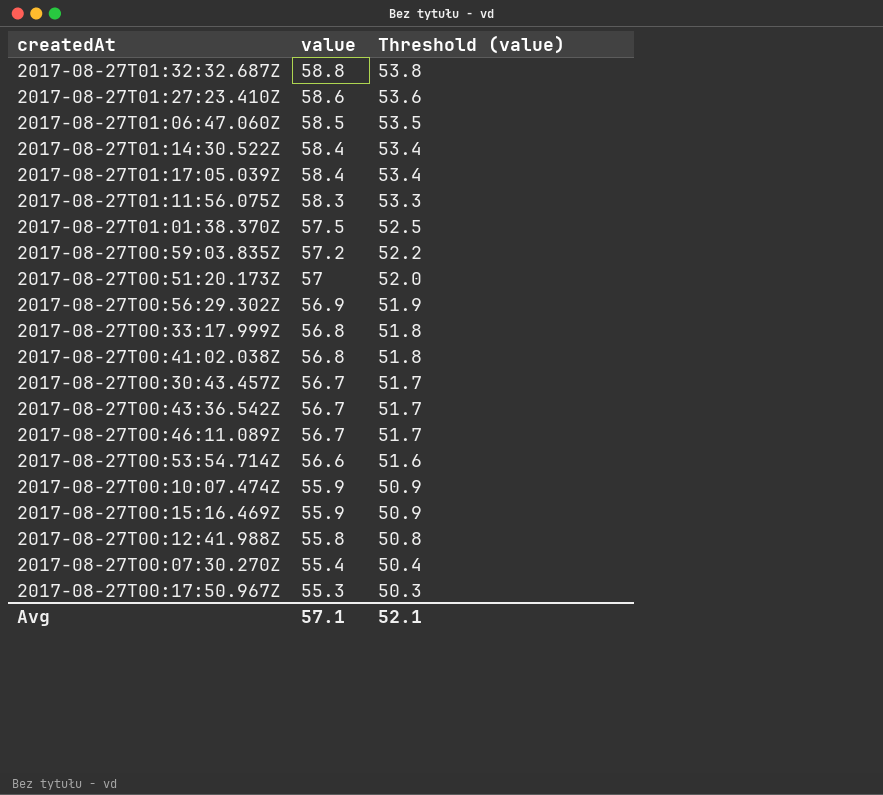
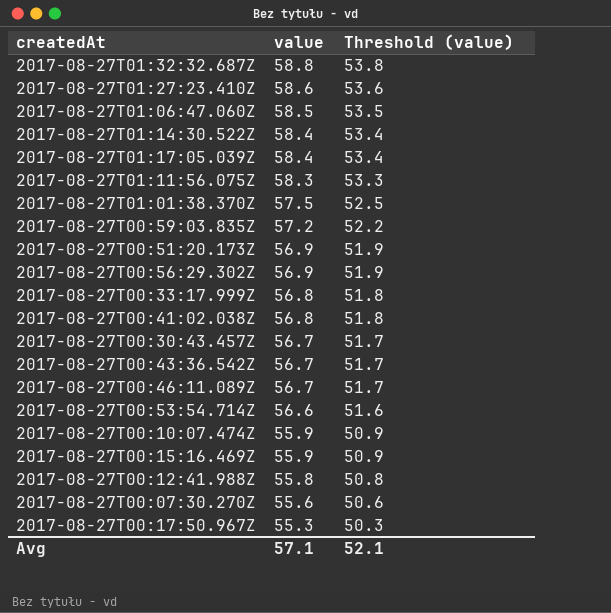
2017-08-27T00:51:20.173Z | value: 57 -> 56.9
2017-08-27T00:51:20.173Z | Threshold (value): 52.0 -> 51.9
2017-08-27T00:07:30.270Z | value: 55.4 -> 55.6
2017-08-27T00:07:30.270Z | Threshold (value): 50.4 -> 50.6

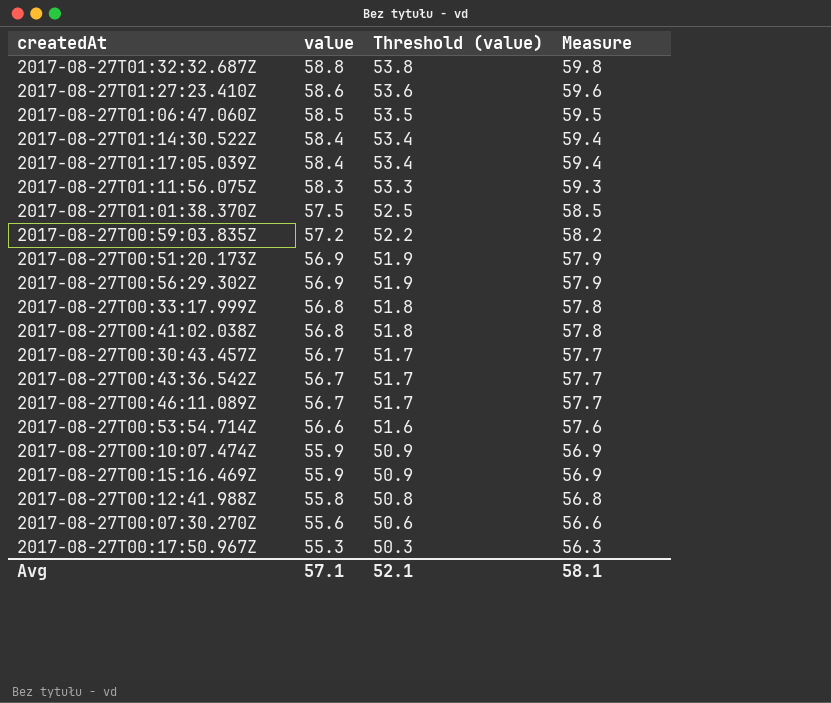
column Measure | formula: none -> [value] + 1

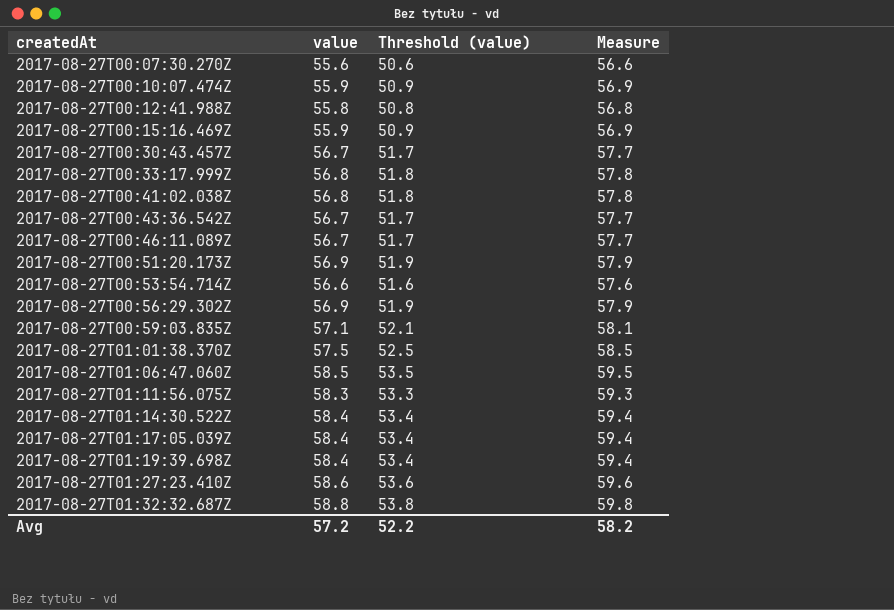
row order: value descending -> createdAt ascending
row 2017-08-27T00:17:50.967Z: 55.3 | 50.3 | 56.3 -> none
2017-08-27T00:59:03.835Z | value: 57.2 -> 57.1
2017-08-27T00:59:03.835Z | Threshold (value): 52.2 -> 52.1
2017-08-27T00:59:03.835Z | Measure: 58.2 -> 58.1
row 2017-08-27T01:19:39.698Z: none -> 58.4 | 53.4 | 59.4
Avg | value: 57.1 -> 57.2
Avg | Threshold (value): 52.1 -> 52.2
Avg | Measure: 58.1 -> 58.2

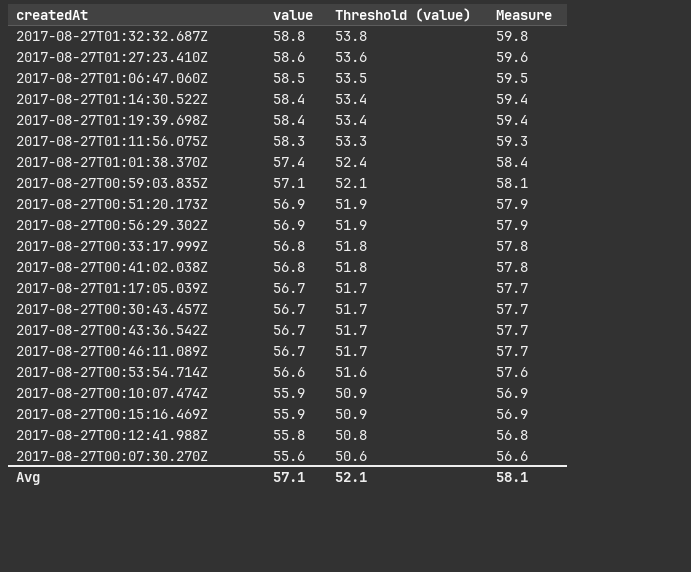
row order: createdAt ascending -> value descending
2017-08-27T01:01:38.370Z | value: 57.5 -> 57.4
2017-08-27T01:01:38.370Z | Threshold (value): 52.5 -> 52.4
2017-08-27T01:01:38.370Z | Measure: 58.5 -> 58.4
2017-08-27T01:17:05.039Z | value: 58.4 -> 56.7
2017-08-27T01:17:05.039Z | Threshold (value): 53.4 -> 51.7
2017-08-27T01:17:05.039Z | Measure: 59.4 -> 57.7
Avg | value: 57.2 -> 57.1
Avg | Threshold (value): 52.2 -> 52.1
Avg | Measure: 58.2 -> 58.1

